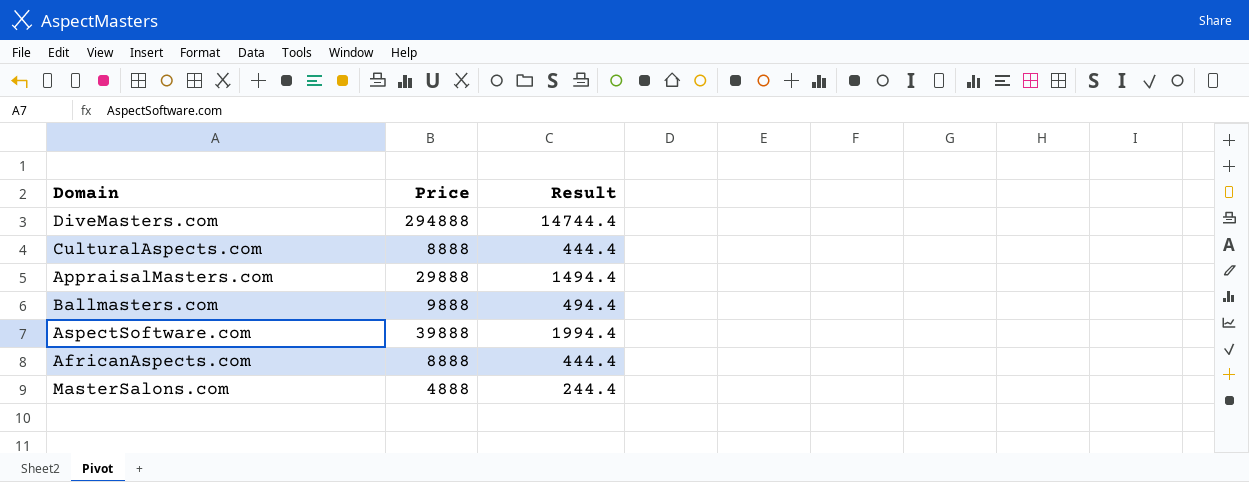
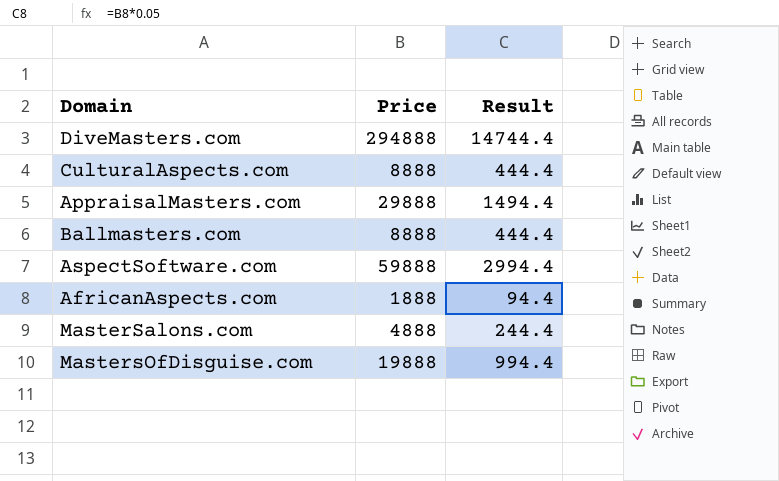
Ballmasters.com | Price: 9888 -> 8888
Ballmasters.com | Result: 494.4 -> 444.4
AspectSoftware.com | Price: 39888 -> 59888
AspectSoftware.com | Result: 1994.4 -> 2994.4
AfricanAspects.com | Price: 8888 -> 1888
AfricanAspects.com | Result: 444.4 -> 94.4
row MastersOfDisguise.com: none -> 19888 | 994.4

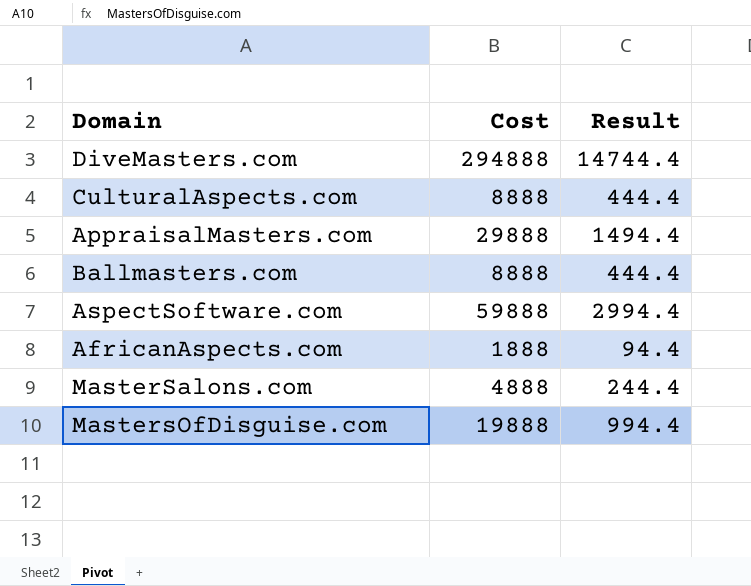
column name: Price -> Cost

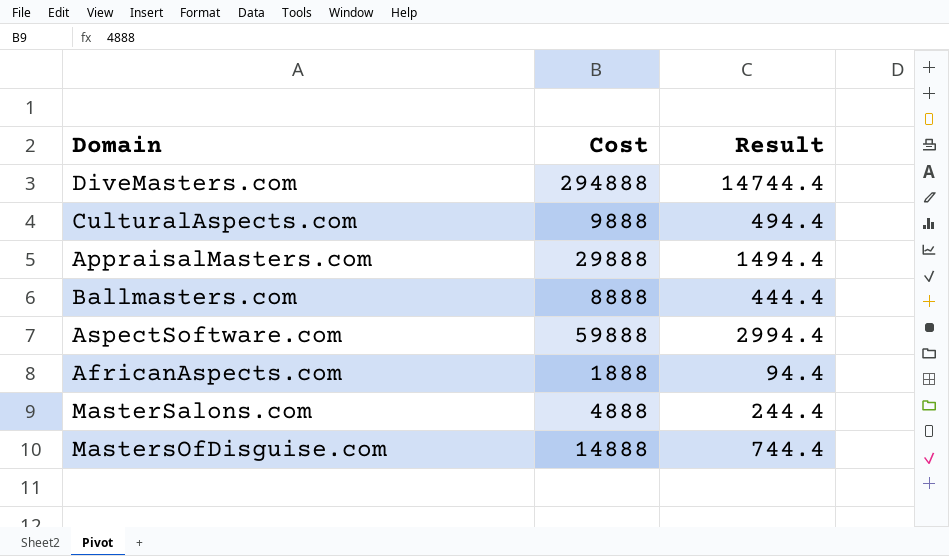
CulturalAspects.com | Cost: 8888 -> 9888
CulturalAspects.com | Result: 444.4 -> 494.4
MastersOfDisguise.com | Cost: 19888 -> 14888
MastersOfDisguise.com | Result: 994.4 -> 744.4

